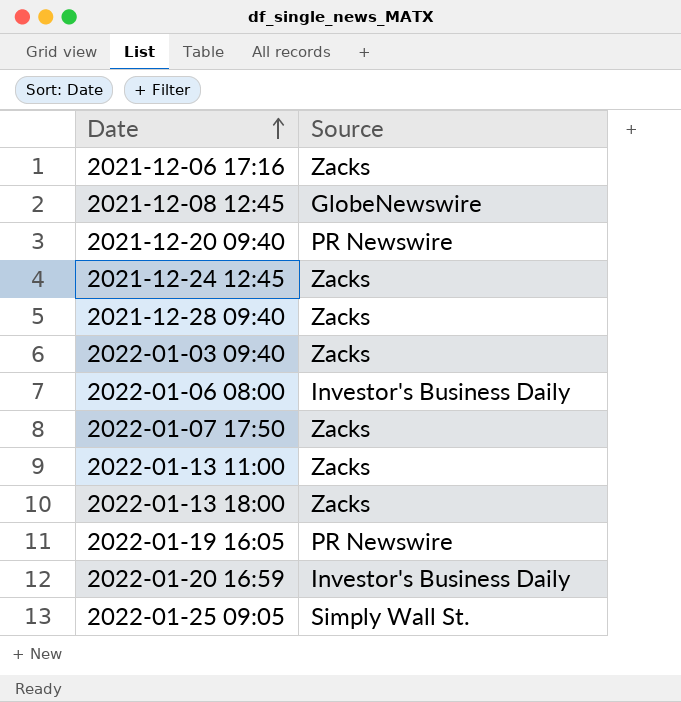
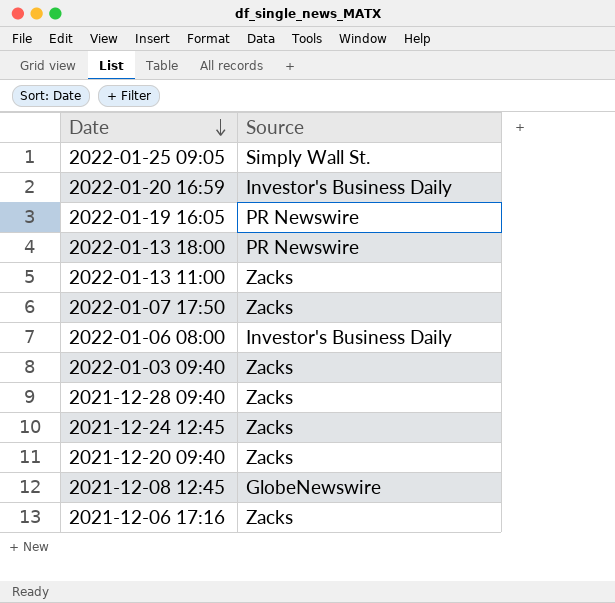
row order: Date ascending -> Date descending
2022-01-13 18:00 | Source: Zacks -> PR Newswire
2021-12-20 09:40 | Source: PR Newswire -> Zacks

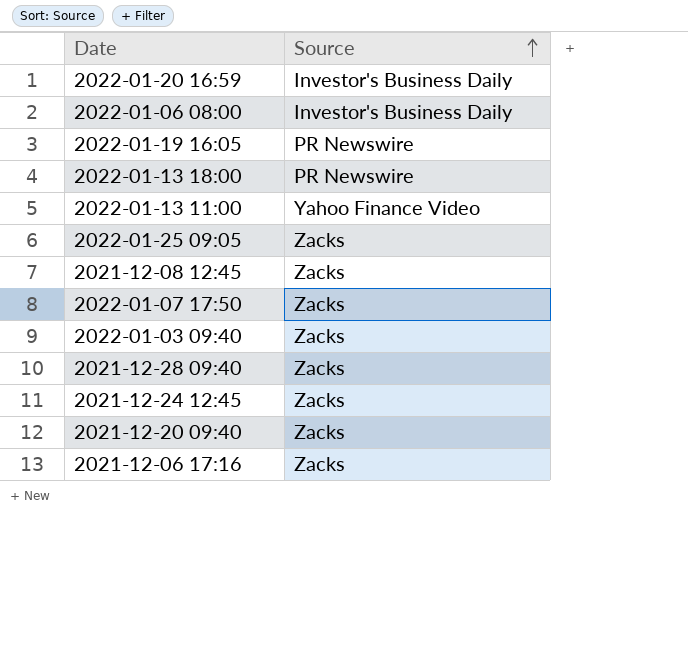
row order: Date descending -> Source ascending
2022-01-13 11:00 | Source: Zacks -> Yahoo Finance Video
2022-01-25 09:05 | Source: Simply Wall St. -> Zacks
2021-12-08 12:45 | Source: GlobeNewswire -> Zacks

